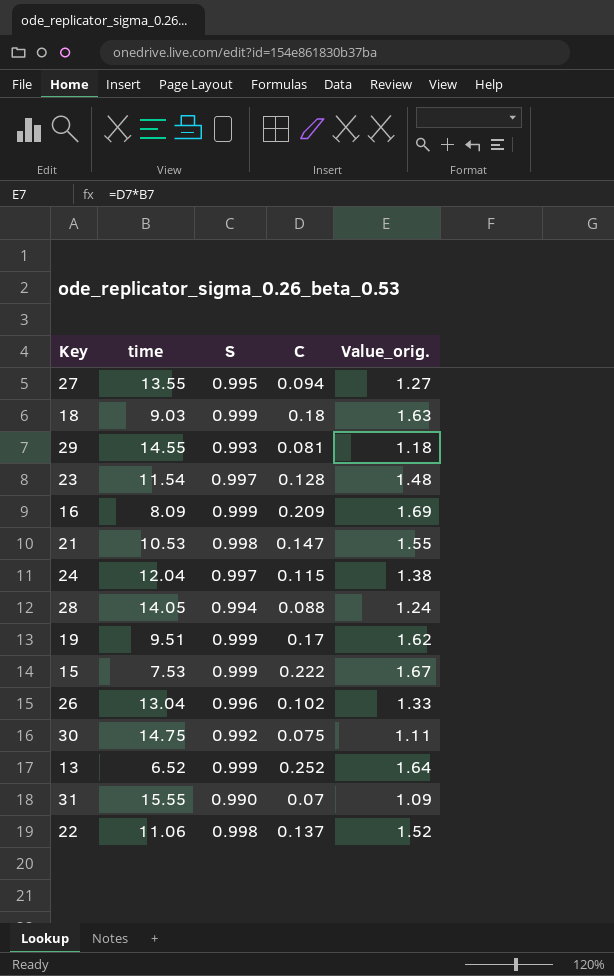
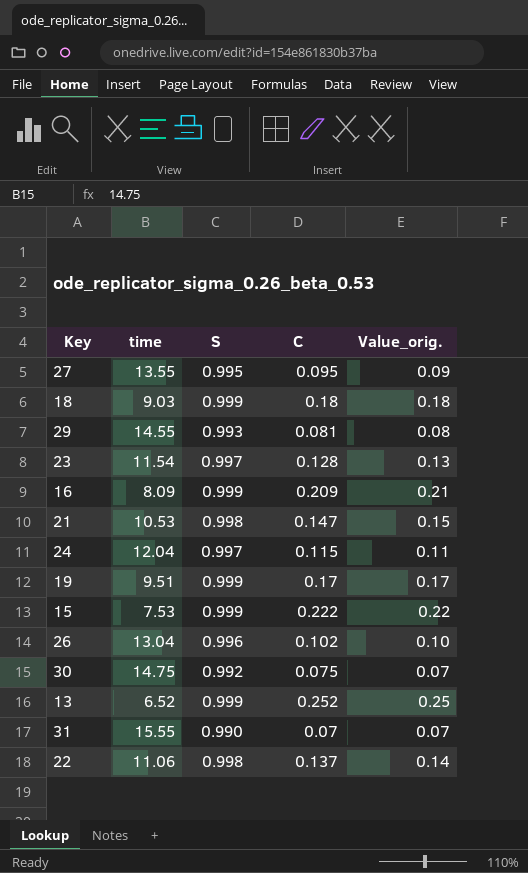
column Value_orig. | formula: [time] * [C] -> [S] * [C]
row 28: 14.05 | 0.994 | 0.088 | 1.24 -> none
27 | C: 0.094 -> 0.095

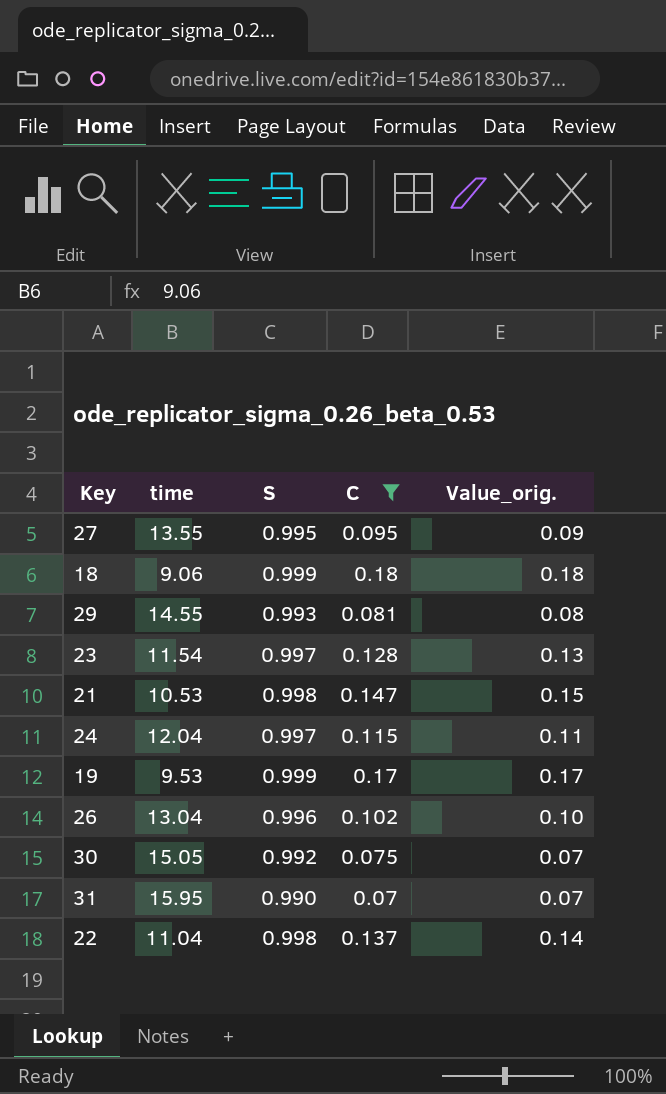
filter: none -> C <= 0.18
18 | time: 9.03 -> 9.06
19 | time: 9.51 -> 9.53
30 | time: 14.75 -> 15.05
31 | time: 15.55 -> 15.95
22 | time: 11.06 -> 11.04

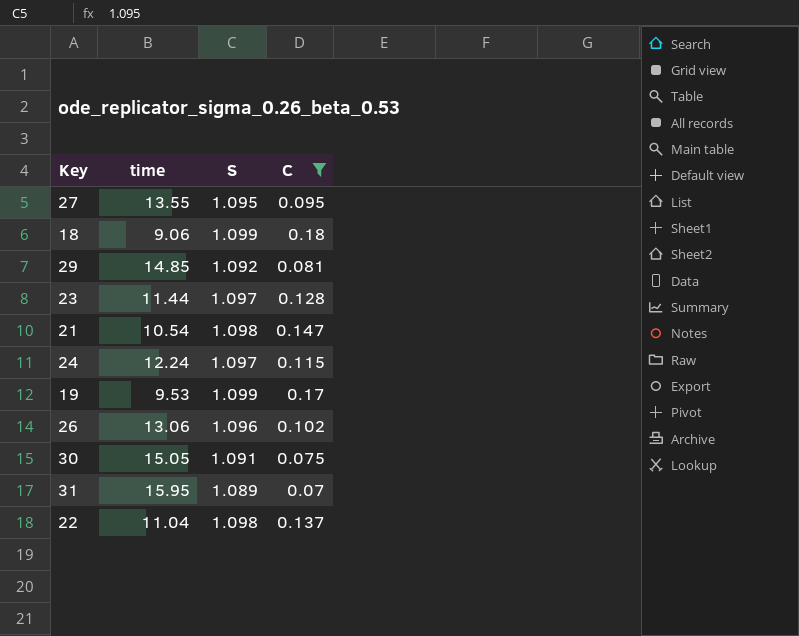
column Value_orig. | formula: [S] * [C] -> none
27 | S: 0.995 -> 1.095
18 | S: 0.999 -> 1.099
29 | time: 14.55 -> 14.85
29 | S: 0.993 -> 1.092
23 | time: 11.54 -> 11.44
23 | S: 0.997 -> 1.097
21 | time: 10.53 -> 10.54
21 | S: 0.998 -> 1.098
24 | time: 12.04 -> 12.24
24 | S: 0.997 -> 1.097
19 | S: 0.999 -> 1.099
26 | time: 13.04 -> 13.06
26 | S: 0.996 -> 1.096
30 | S: 0.992 -> 1.091
31 | S: 0.990 -> 1.089
22 | S: 0.998 -> 1.098

